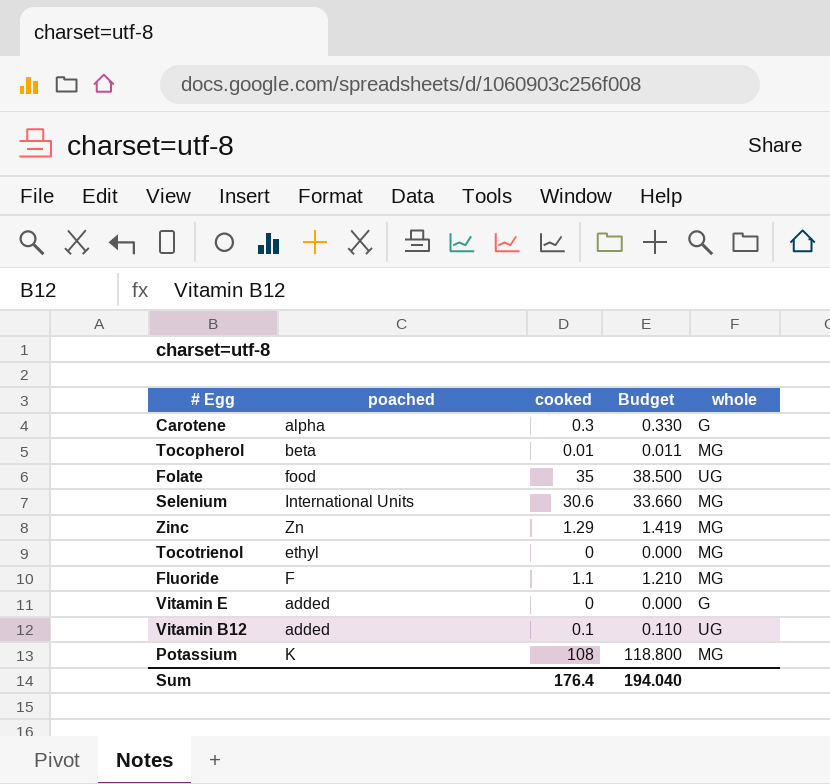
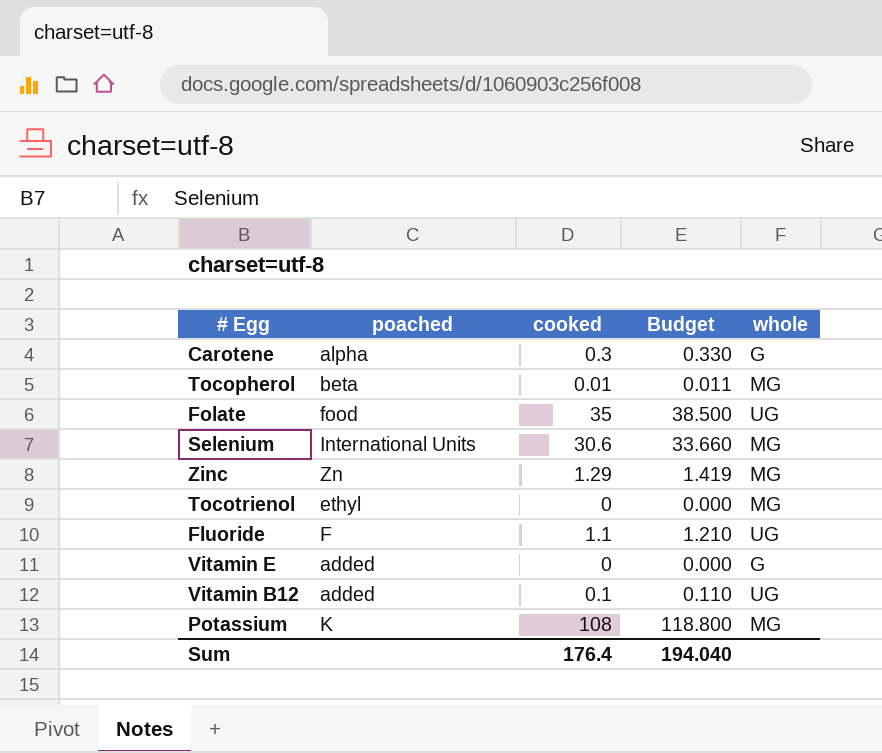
Fluoride | whole: MG -> UG

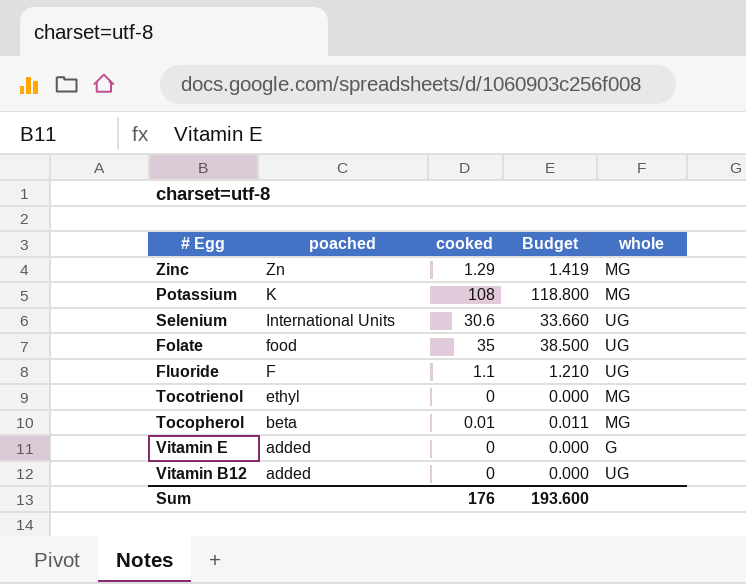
row order: none -> poached descending
row Carotene: alpha | 0.3 | 0.330 | G -> none
Selenium | whole: MG -> UG
Vitamin B12 | cooked: 0.1 -> 0
Vitamin B12 | Budget: 0.110 -> 0.000
Sum | cooked: 176.4 -> 176
Sum | Budget: 194.040 -> 193.600

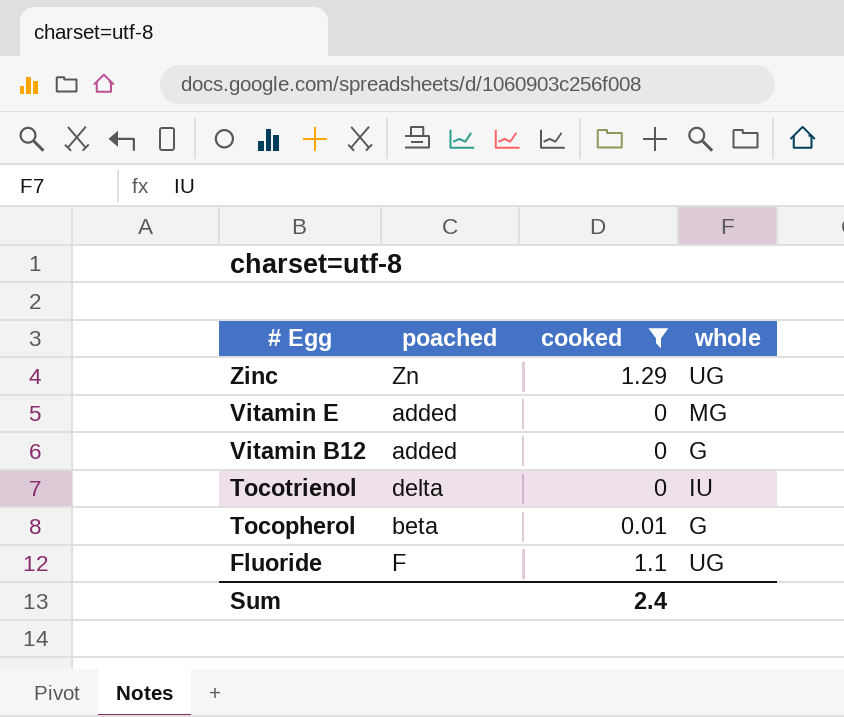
filter: none -> cooked <= 1.29
row order: poached descending -> # Egg descending
column Budget | formula: [cooked] * 1.1 -> none
Zinc | whole: MG -> UG
Vitamin E | whole: G -> MG
Vitamin B12 | whole: UG -> G
Tocotrienol | poached: ethyl -> delta
Tocotrienol | whole: MG -> IU
Tocopherol | whole: MG -> G
Sum | cooked: 176 -> 2.4

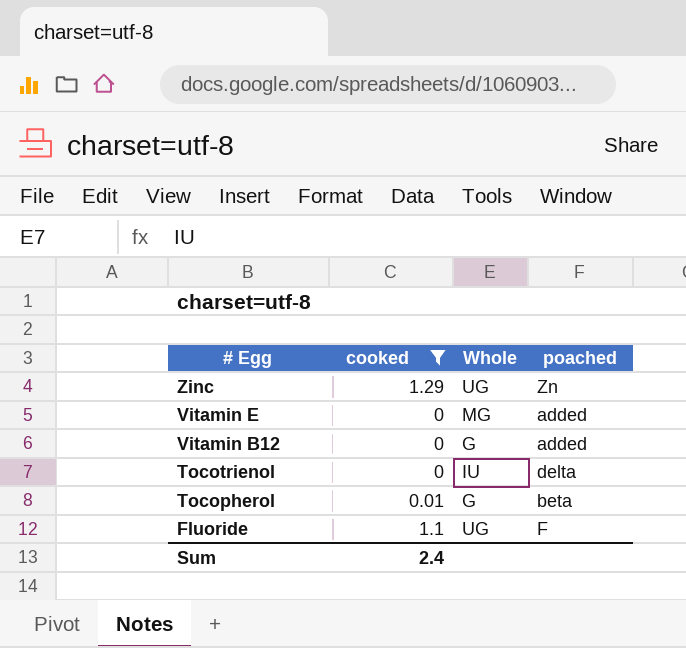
column name: whole -> Whole
column poached | position: 2 -> 4

